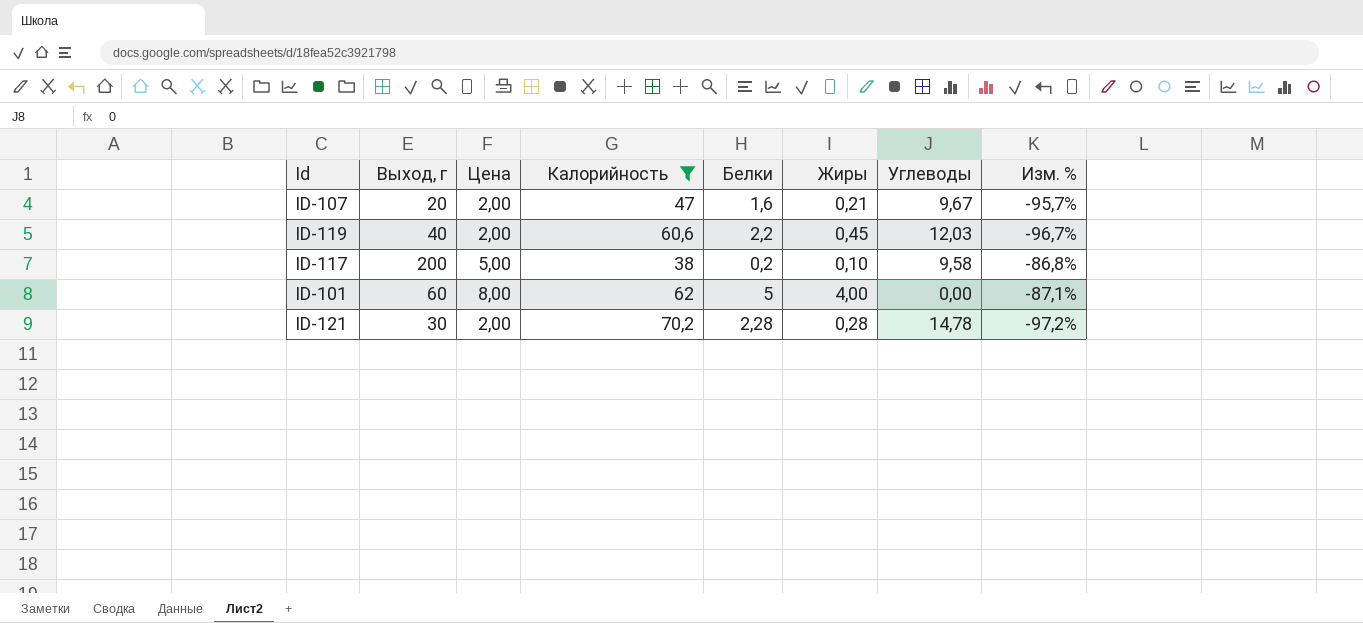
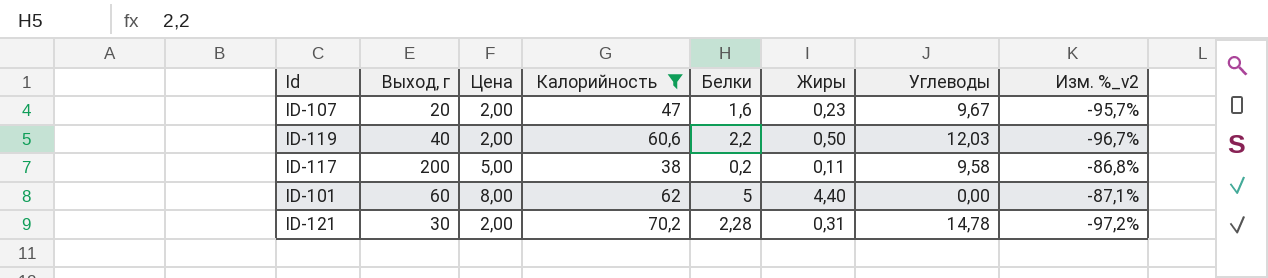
column name: Изм. % -> Изм. %_v2
ID-107 | Жиры: 0,21 -> 0,23
ID-119 | Жиры: 0,45 -> 0,50
ID-117 | Жиры: 0,10 -> 0,11
ID-101 | Жиры: 4,00 -> 4,40
ID-121 | Жиры: 0,28 -> 0,31

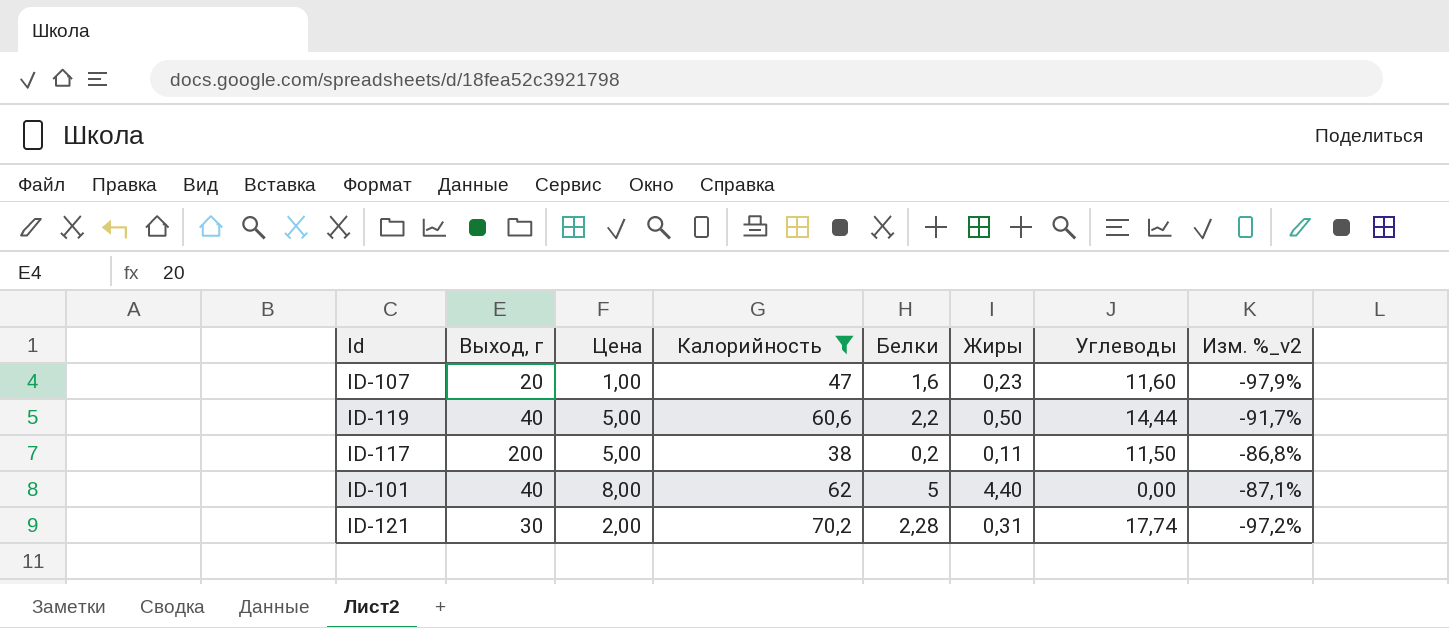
ID-107 | Цена: 2,00 -> 1,00
ID-107 | Углеводы: 9,67 -> 11,60
ID-107 | Изм. %_v2: -95,7% -> -97,9%
ID-119 | Цена: 2,00 -> 5,00
ID-119 | Углеводы: 12,03 -> 14,44
ID-119 | Изм. %_v2: -96,7% -> -91,7%
ID-117 | Углеводы: 9,58 -> 11,50
ID-101 | Выход, г: 60 -> 40
ID-121 | Углеводы: 14,78 -> 17,74

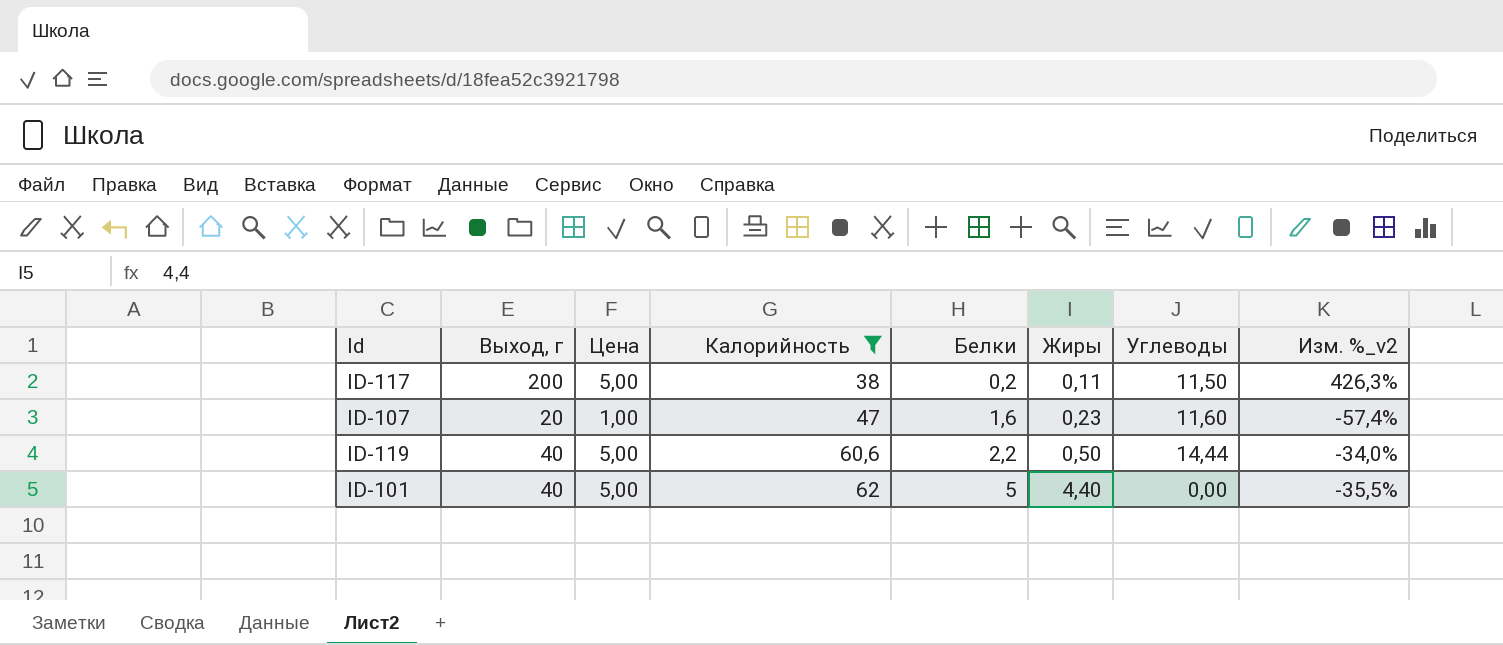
row order: none -> Калорийность ascending
column Изм. %_v2 | formula: ([Цена] - [Калорийность]) / [Калорийность] -> ([Выход, г] - [Калорийность]) / [Калорийность]
row ID-121: 30 | 2,00 | 70,2 | 2,28 | 0,31 | 17,74 | -97,2% -> none
ID-101 | Цена: 8,00 -> 5,00

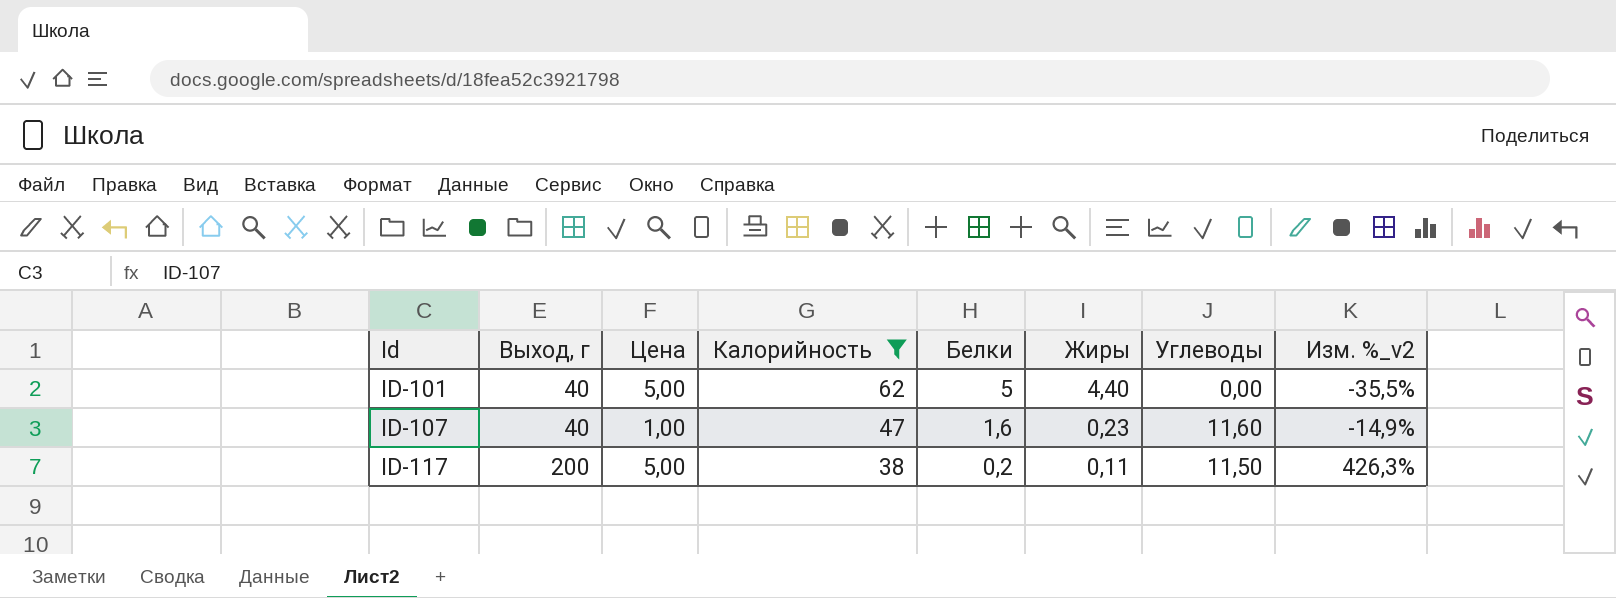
row order: Калорийность ascending -> Id ascending
row ID-119: 40 | 5,00 | 60,6 | 2,2 | 0,50 | 14,44 | -34,0% -> none
ID-107 | Выход, г: 20 -> 40
ID-107 | Изм. %_v2: -57,4% -> -14,9%

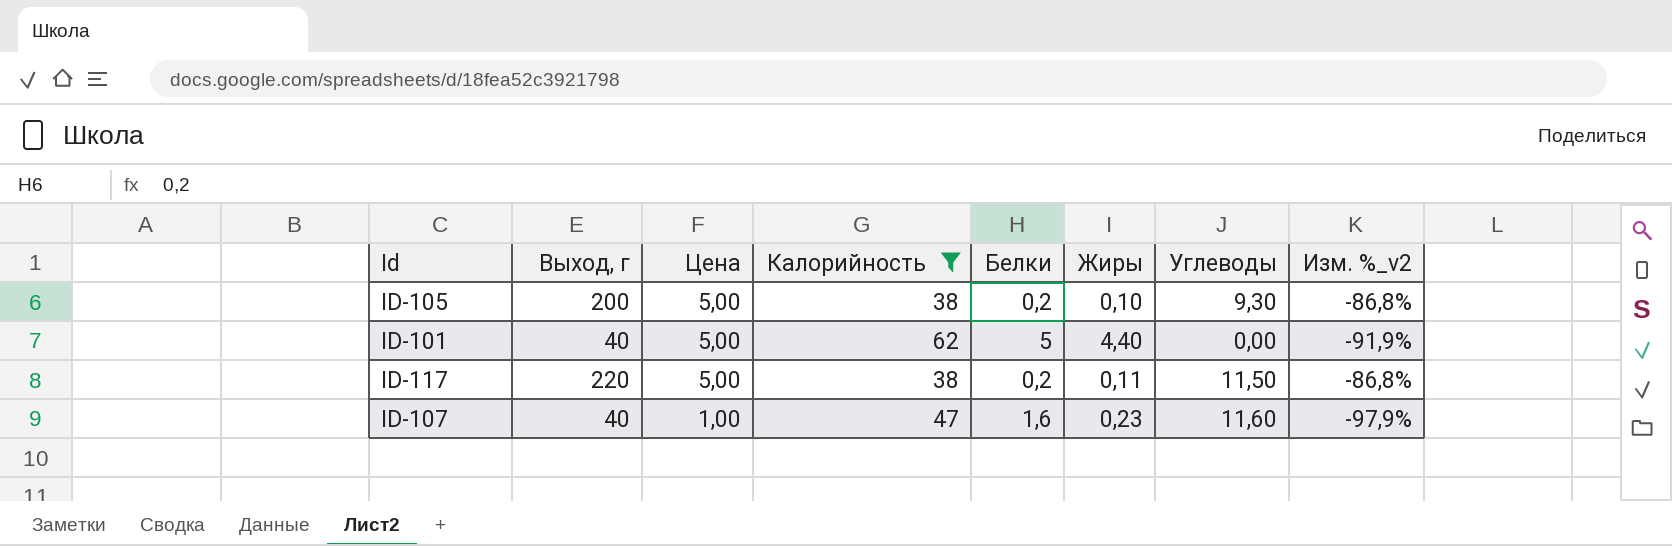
row order: Id ascending -> Цена descending
column Изм. %_v2 | formula: ([Выход, г] - [Калорийность]) / [Калорийность] -> ([Цена] - [Калорийность]) / [Калорийность]
row ID-105: none -> 200 | 5,00 | 38 | 0,2 | 0,10 | 9,30 | -86,8%
ID-117 | Выход, г: 200 -> 220

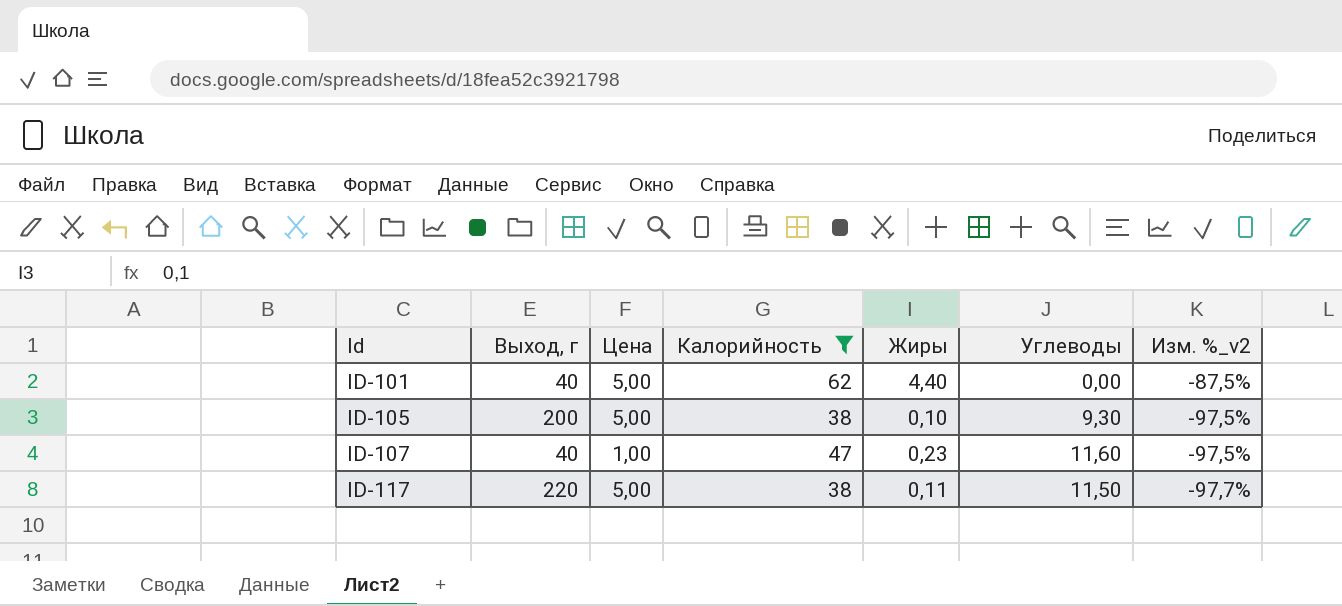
row order: Цена descending -> Id ascending
column Белки | position: 5 -> none
column Изм. %_v2 | formula: ([Цена] - [Калорийность]) / [Калорийность] -> ([Цена] - [Выход, г]) / [Выход, г]

